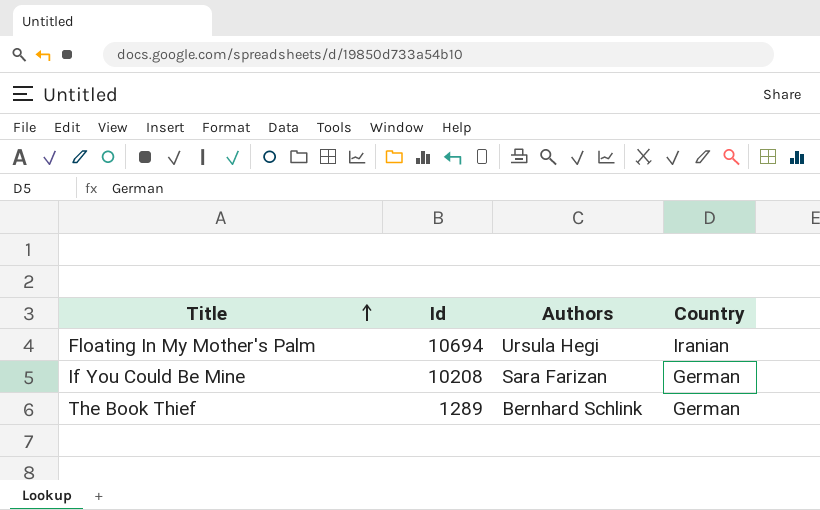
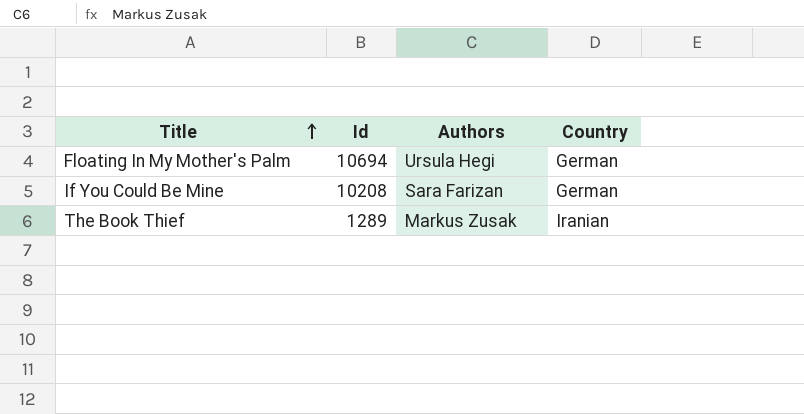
Floating In My Mother's Palm | Country: Iranian -> German
The Book Thief | Authors: Bernhard Schlink -> Markus Zusak
The Book Thief | Country: German -> Iranian

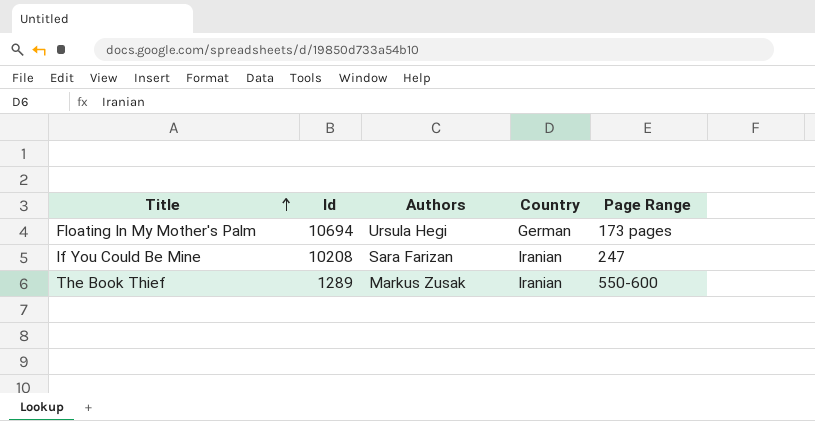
column Page Range | position: none -> 5
If You Could Be Mine | Country: German -> Iranian

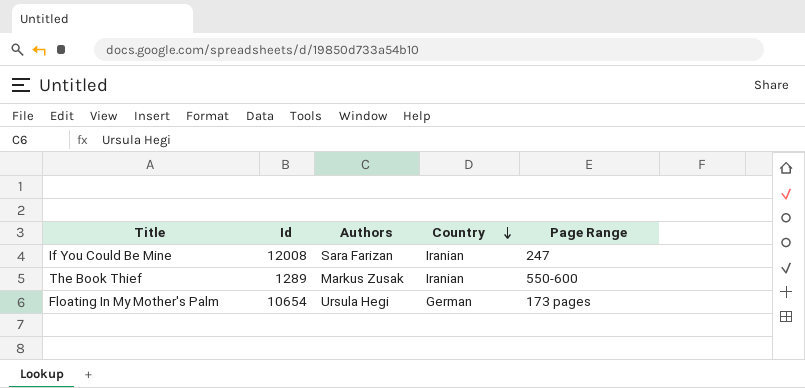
row order: Title ascending -> Country descending
If You Could Be Mine | Id: 10208 -> 12008
Floating In My Mother's Palm | Id: 10694 -> 10654

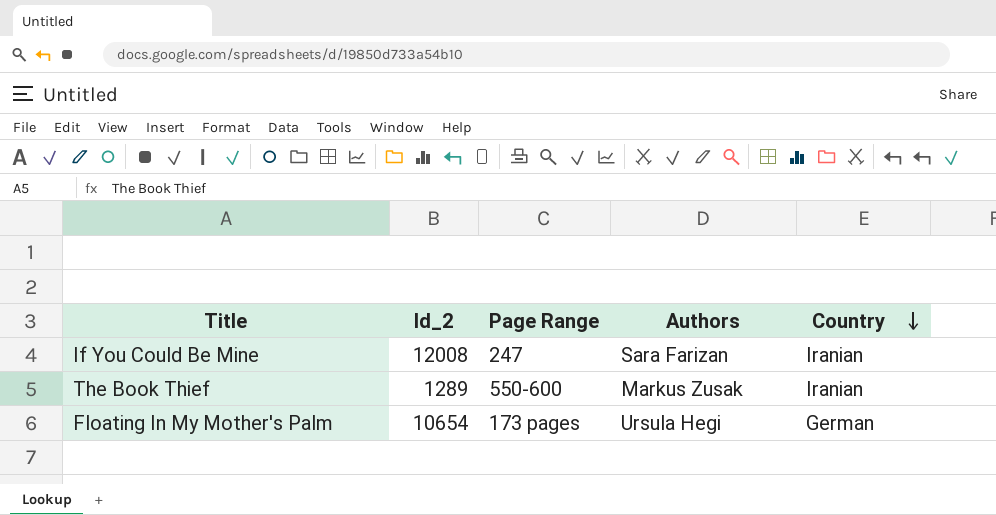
column name: Id -> Id_2
column Page Range | position: 5 -> 3

